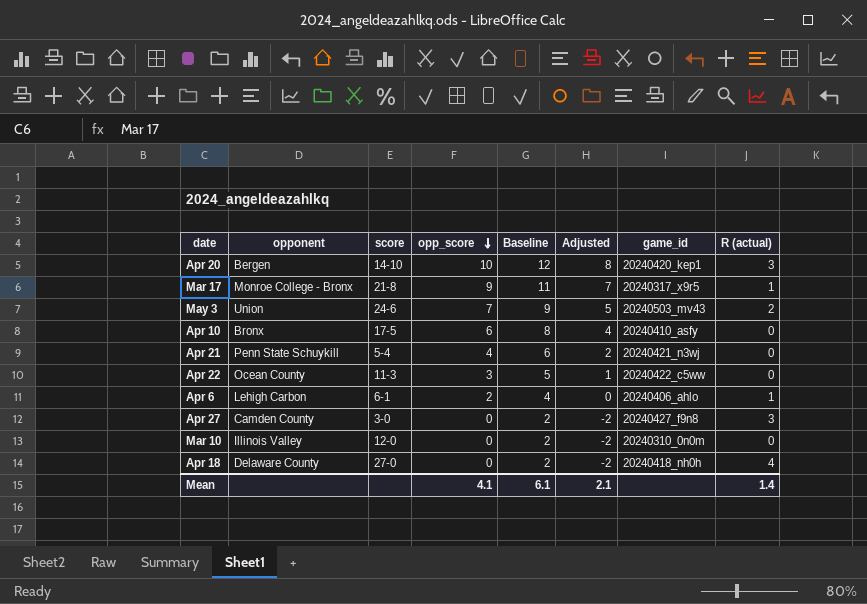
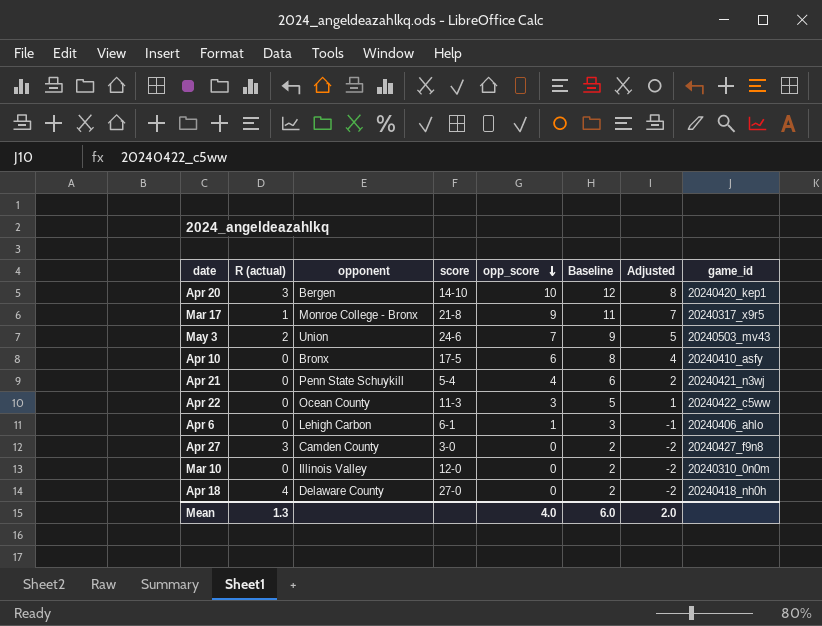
column R (actual) | position: 8 -> 2
Apr 6 | R (actual): 1 -> 0
Apr 6 | opp_score: 2 -> 1
Apr 6 | Baseline: 4 -> 3
Apr 6 | Adjusted: 0 -> -1
Mean | R (actual): 1.4 -> 1.3
Mean | opp_score: 4.1 -> 4.0
Mean | Baseline: 6.1 -> 6.0
Mean | Adjusted: 2.1 -> 2.0

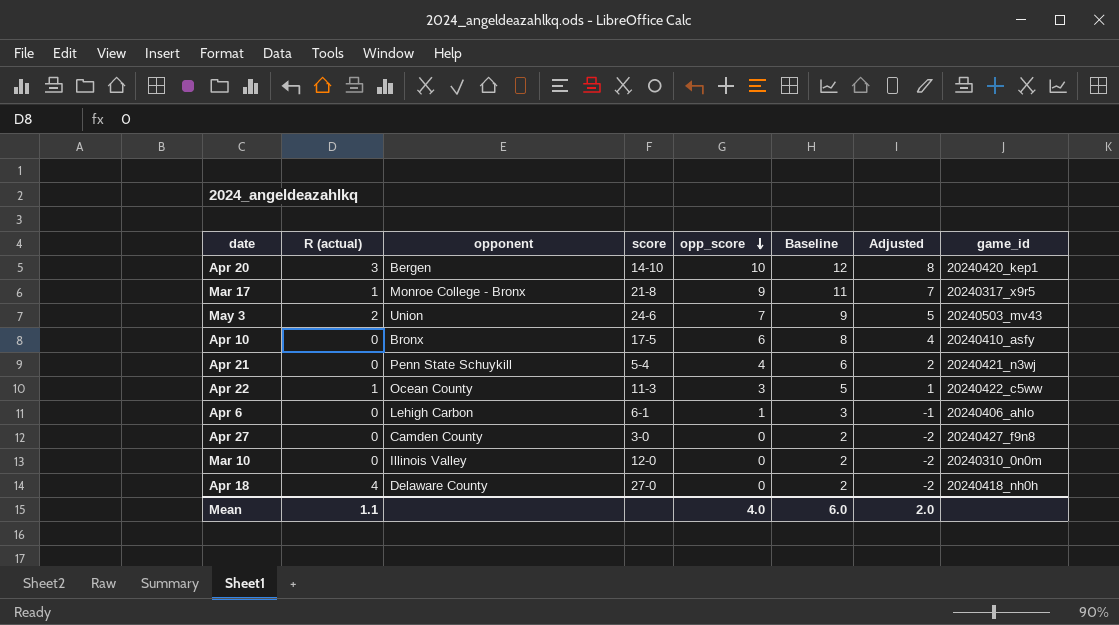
Apr 22 | R (actual): 0 -> 1
Apr 27 | R (actual): 3 -> 0
Mean | R (actual): 1.3 -> 1.1

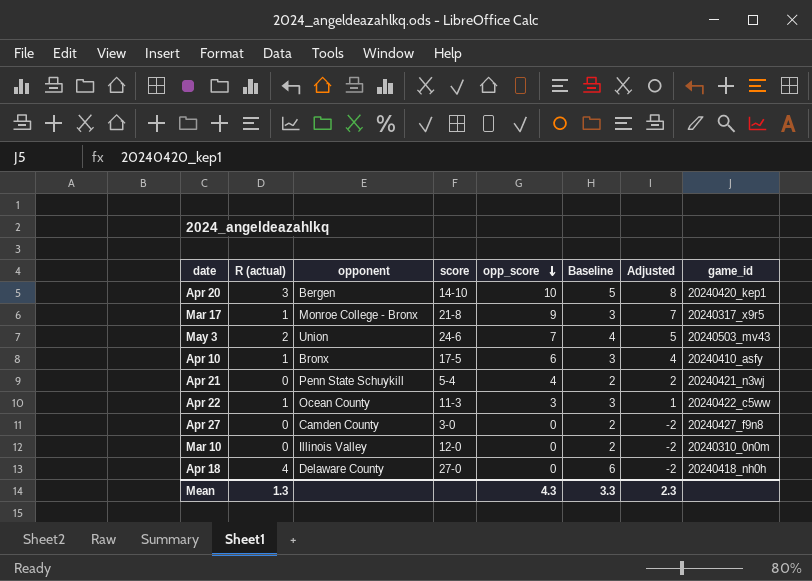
column Baseline | formula: [opp_score] + 2 -> [R (actual)] + 2
row Apr 6: 0 | Lehigh Carbon | 6-1 | 1 | 3 | -1 | 20240406_ahlo -> none
Apr 10 | R (actual): 0 -> 1
Mean | R (actual): 1.1 -> 1.3
Mean | opp_score: 4.0 -> 4.3
Mean | Baseline: 6.0 -> 3.3
Mean | Adjusted: 2.0 -> 2.3

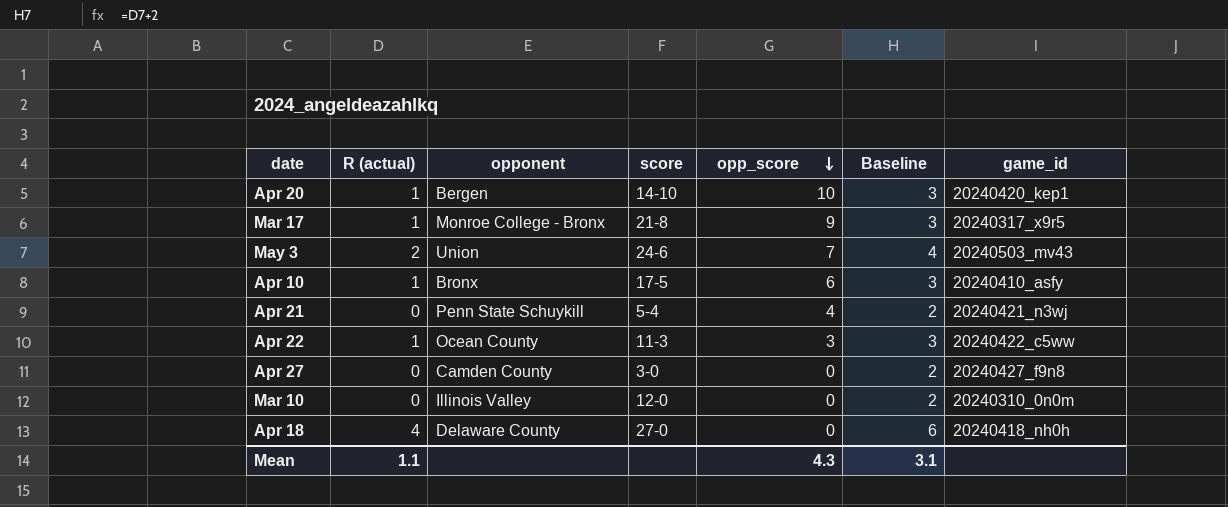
column Adjusted | formula: [opp_score] - 2 -> none
Apr 20 | R (actual): 3 -> 1
Apr 20 | Baseline: 5 -> 3
Mean | R (actual): 1.3 -> 1.1
Mean | Baseline: 3.3 -> 3.1

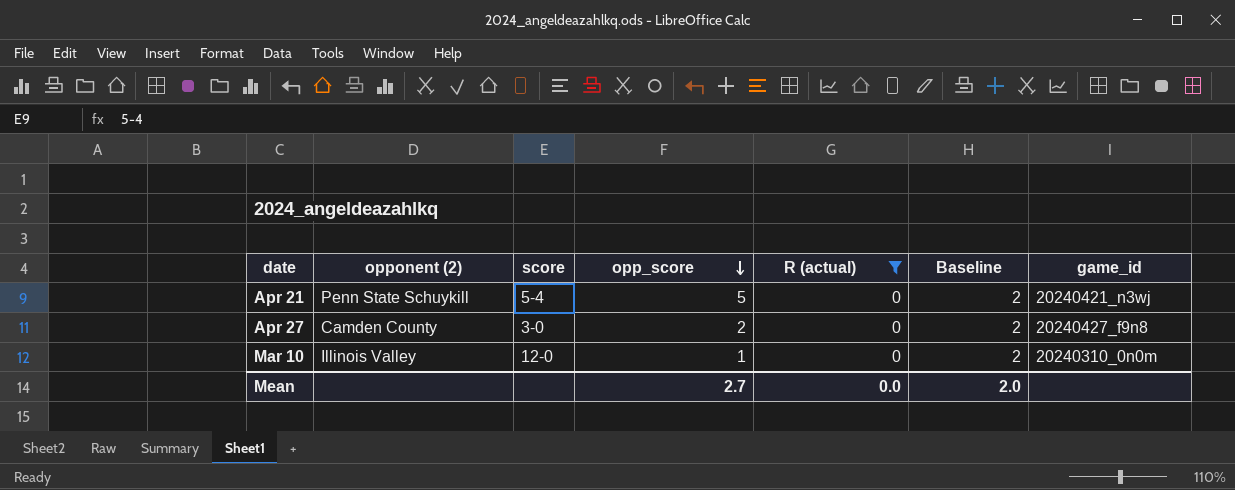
filter: none -> R (actual) = 0
column name: opponent -> opponent (2)
column R (actual) | position: 2 -> 5
Apr 21 | opp_score: 4 -> 5
Apr 27 | opp_score: 0 -> 2
Mar 10 | opp_score: 0 -> 1
Mean | opp_score: 4.3 -> 2.7
Mean | R (actual): 1.1 -> 0.0
Mean | Baseline: 3.1 -> 2.0

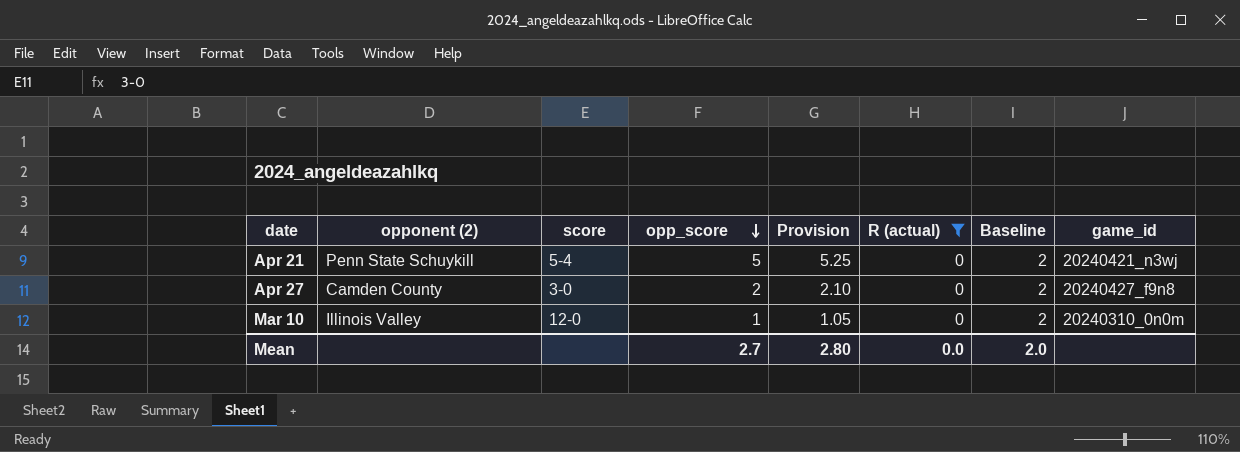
column Provision | formula: none -> [opp_score] * 1.05

